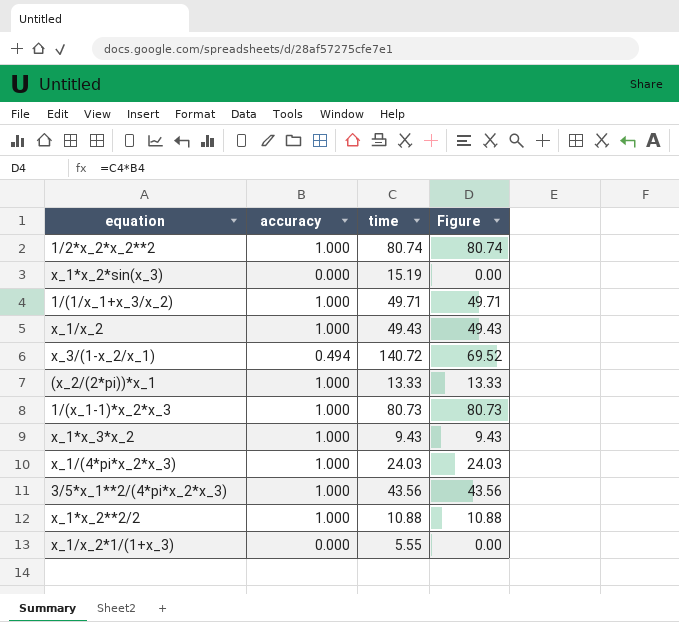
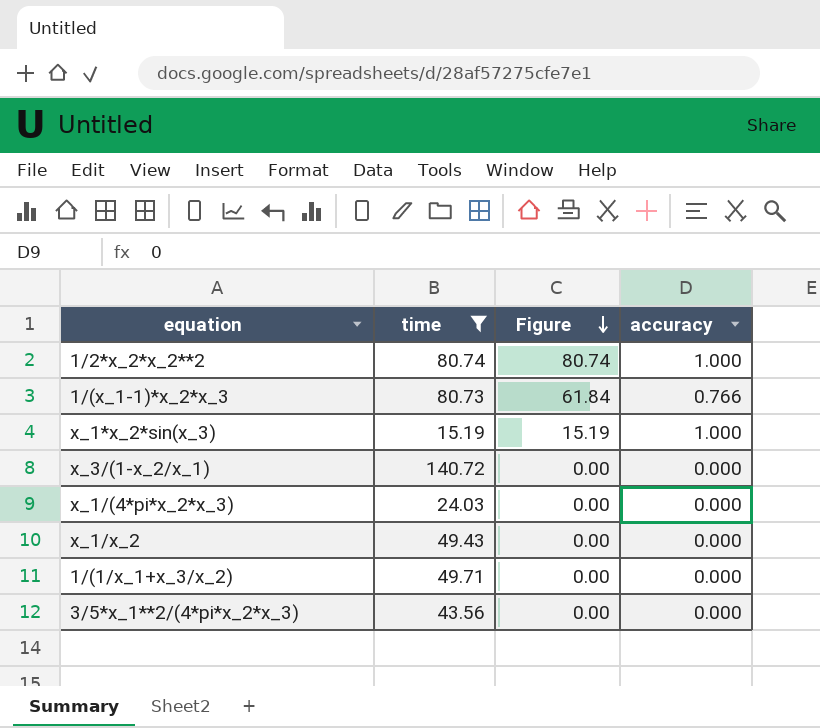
filter: none -> time >= 15.19
row order: none -> Figure descending
column accuracy | position: 2 -> 4
1/(x_1-1)*x_2*x_3 | Figure: 80.73 -> 61.84
1/(x_1-1)*x_2*x_3 | accuracy: 1.000 -> 0.766
x_1*x_2*sin(x_3) | Figure: 0.00 -> 15.19
x_1*x_2*sin(x_3) | accuracy: 0.000 -> 1.000
x_3/(1-x_2/x_1) | Figure: 69.52 -> 0.00
x_3/(1-x_2/x_1) | accuracy: 0.494 -> 0.000
x_1/(4*pi*x_2*x_3) | Figure: 24.03 -> 0.00
x_1/(4*pi*x_2*x_3) | accuracy: 1.000 -> 0.000
x_1/x_2 | Figure: 49.43 -> 0.00
x_1/x_2 | accuracy: 1.000 -> 0.000
1/(1/x_1+x_3/x_2) | Figure: 49.71 -> 0.00
1/(1/x_1+x_3/x_2) | accuracy: 1.000 -> 0.000
3/5*x_1**2/(4*pi*x_2*x_3) | Figure: 43.56 -> 0.00
3/5*x_1**2/(4*pi*x_2*x_3) | accuracy: 1.000 -> 0.000

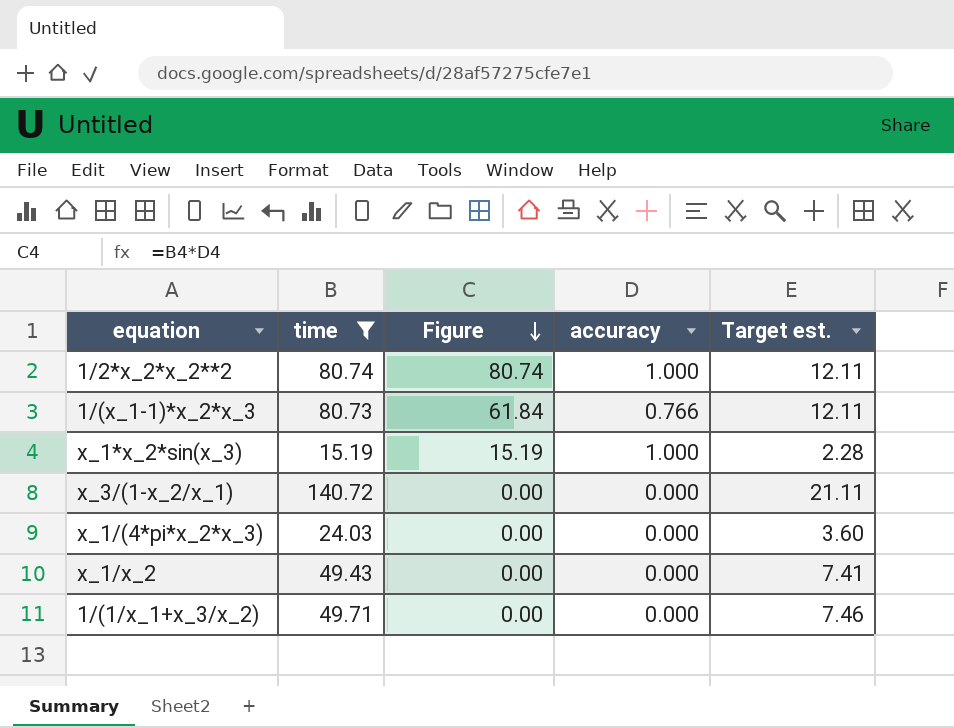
column Target est. | formula: none -> [time] * 0.15
row 3/5*x_1**2/(4*pi*x_2*x_3): 43.56 | 0.00 | 0.000 -> none

